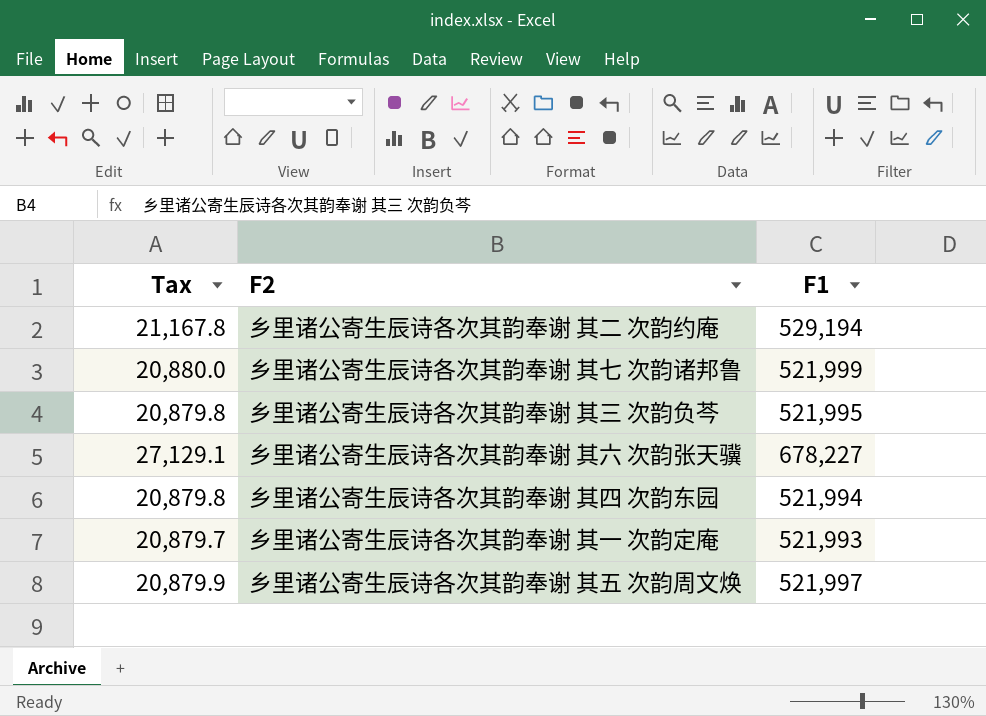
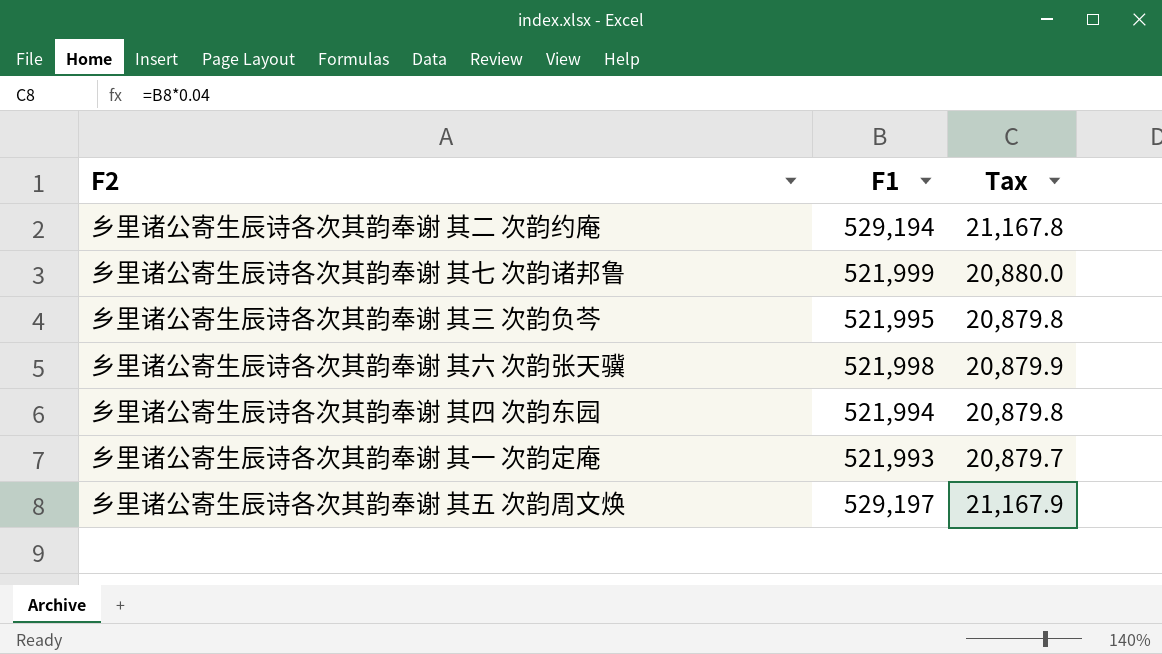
column Tax | position: 1 -> 3
乡里诸公寄生辰诗各次其韵奉谢 其六 次韵张天骥 | F1: 678,227 -> 521,998
乡里诸公寄生辰诗各次其韵奉谢 其六 次韵张天骥 | Tax: 27,129.1 -> 20,879.9
乡里诸公寄生辰诗各次其韵奉谢 其五 次韵周文焕 | F1: 521,997 -> 529,197
乡里诸公寄生辰诗各次其韵奉谢 其五 次韵周文焕 | Tax: 20,879.9 -> 21,167.9

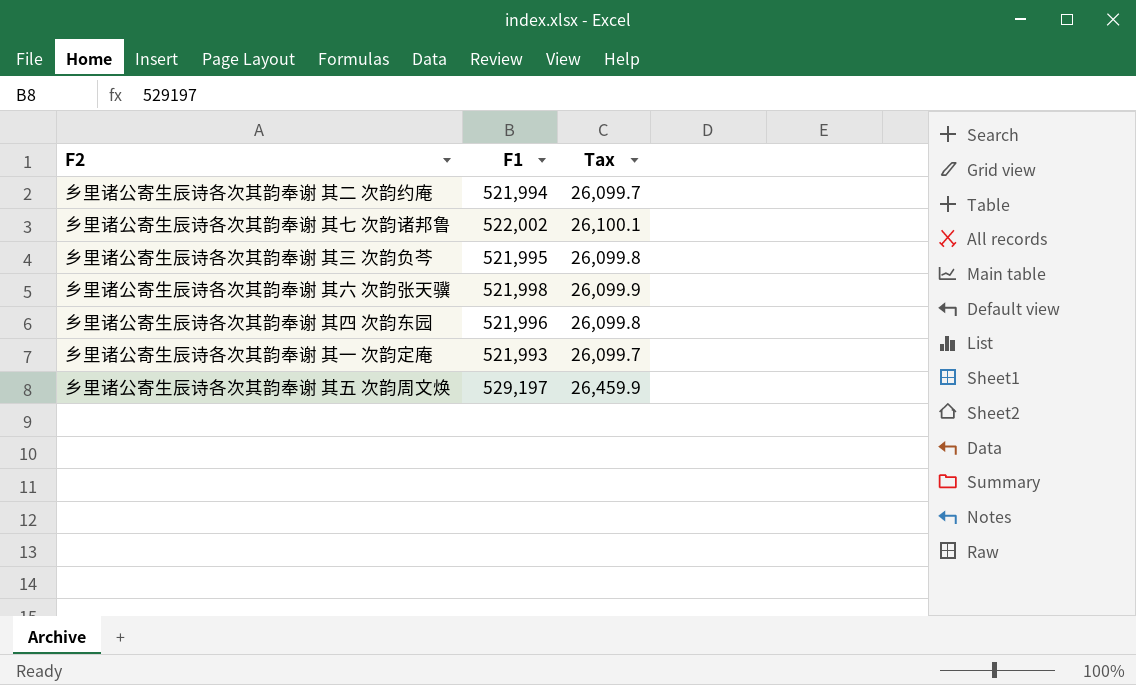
column Tax | formula: [F1] * 0.04 -> [F1] * 0.05
乡里诸公寄生辰诗各次其韵奉谢 其二 次韵约庵 | F1: 529,194 -> 521,994
乡里诸公寄生辰诗各次其韵奉谢 其七 次韵诸邦鲁 | F1: 521,999 -> 522,002
乡里诸公寄生辰诗各次其韵奉谢 其四 次韵东园 | F1: 521,994 -> 521,996

